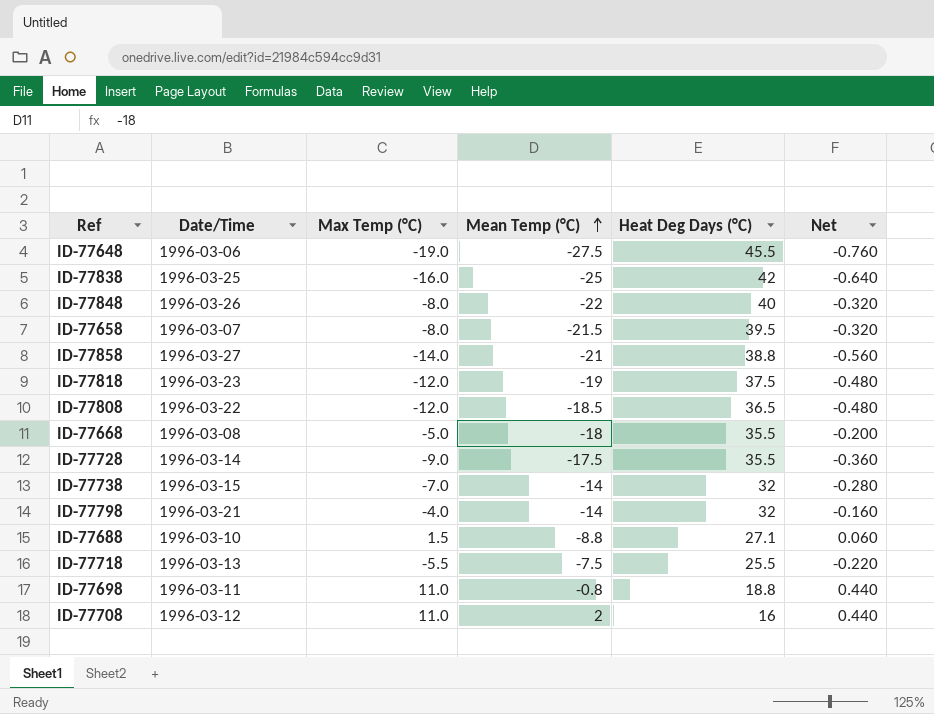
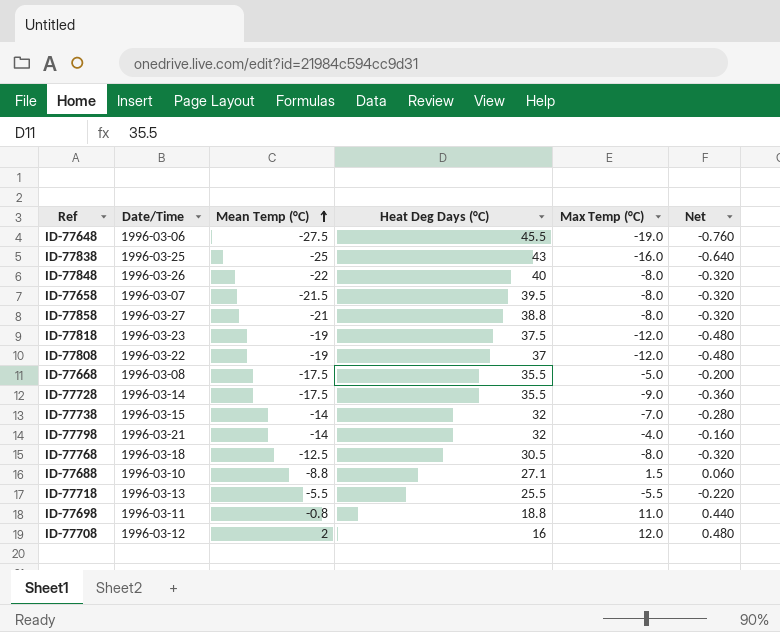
column Max Temp (°C) | position: 3 -> 5
ID-77838 | Heat Deg Days (°C): 42 -> 43
ID-77858 | Max Temp (°C): -14.0 -> -8.0
ID-77858 | Net: -0.560 -> -0.320
ID-77808 | Mean Temp (°C): -18.5 -> -19
ID-77808 | Heat Deg Days (°C): 36.5 -> 37
ID-77668 | Mean Temp (°C): -18 -> -17.5
row ID-77768: none -> 1996-03-18 | -12.5 | 30.5 | -8.0 | -0.320
ID-77718 | Mean Temp (°C): -7.5 -> -5.5
ID-77708 | Max Temp (°C): 11.0 -> 12.0
ID-77708 | Net: 0.440 -> 0.480

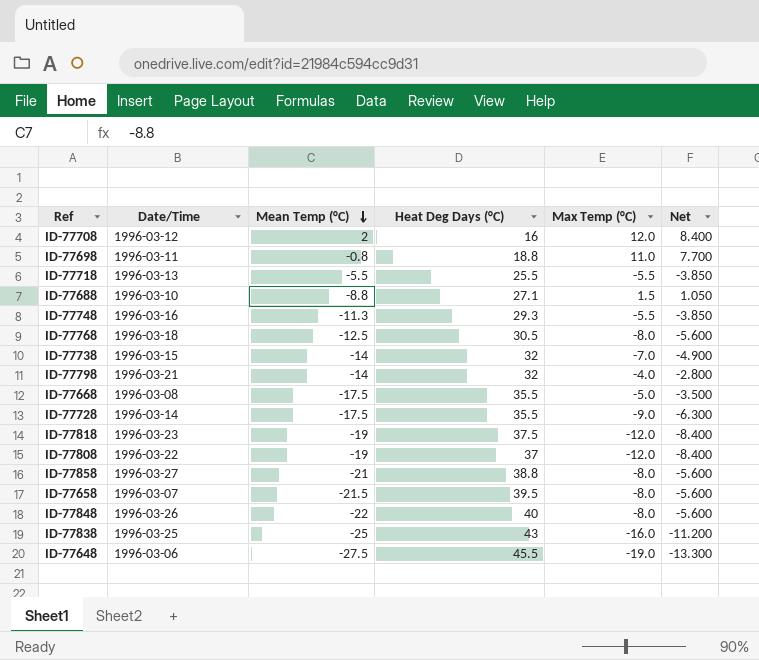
row order: Mean Temp (°C) ascending -> Mean Temp (°C) descending
column Net | formula: [Max Temp (°C)] * 0.04 -> [Max Temp (°C)] * 0.7
row ID-77748: none -> 1996-03-16 | -11.3 | 29.3 | -5.5 | -3.850

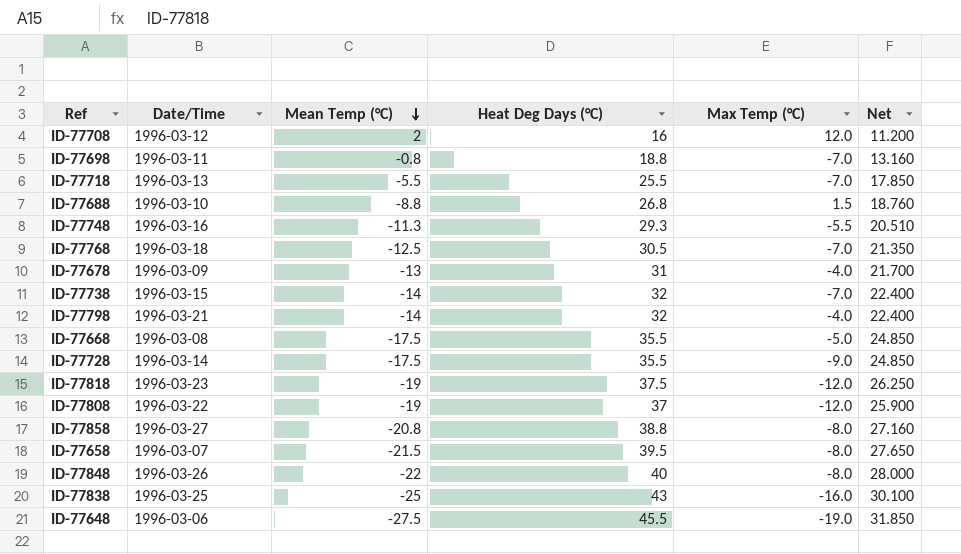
column Net | formula: [Max Temp (°C)] * 0.7 -> [Heat Deg Days (°C)] * 0.7
ID-77698 | Max Temp (°C): 11.0 -> -7.0
ID-77718 | Max Temp (°C): -5.5 -> -7.0
ID-77688 | Heat Deg Days (°C): 27.1 -> 26.8
ID-77768 | Max Temp (°C): -8.0 -> -7.0
row ID-77678: none -> 1996-03-09 | -13 | 31 | -4.0 | 21.700
ID-77858 | Mean Temp (°C): -21 -> -20.8

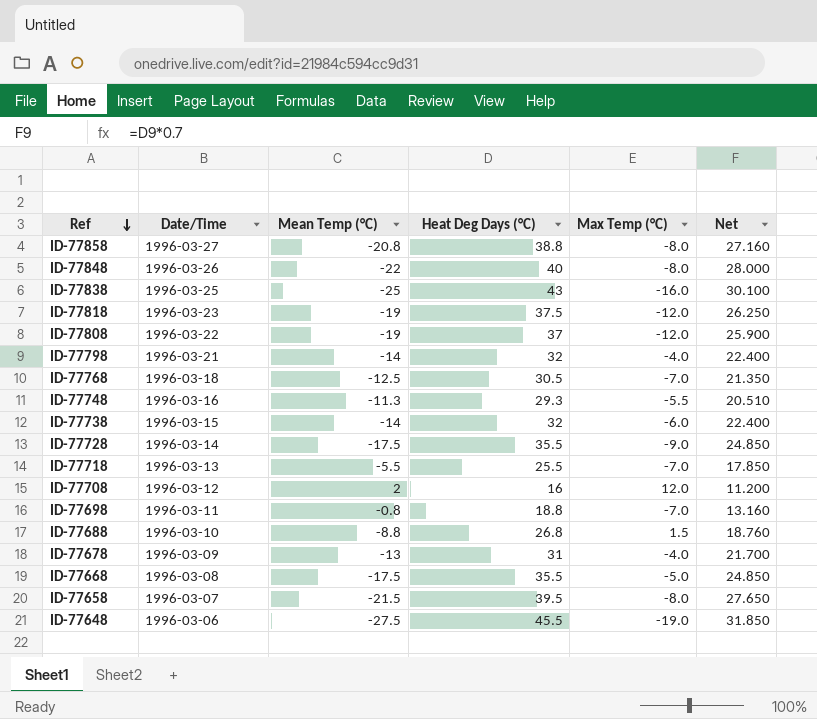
row order: Mean Temp (°C) descending -> Ref descending
ID-77738 | Max Temp (°C): -7.0 -> -6.0

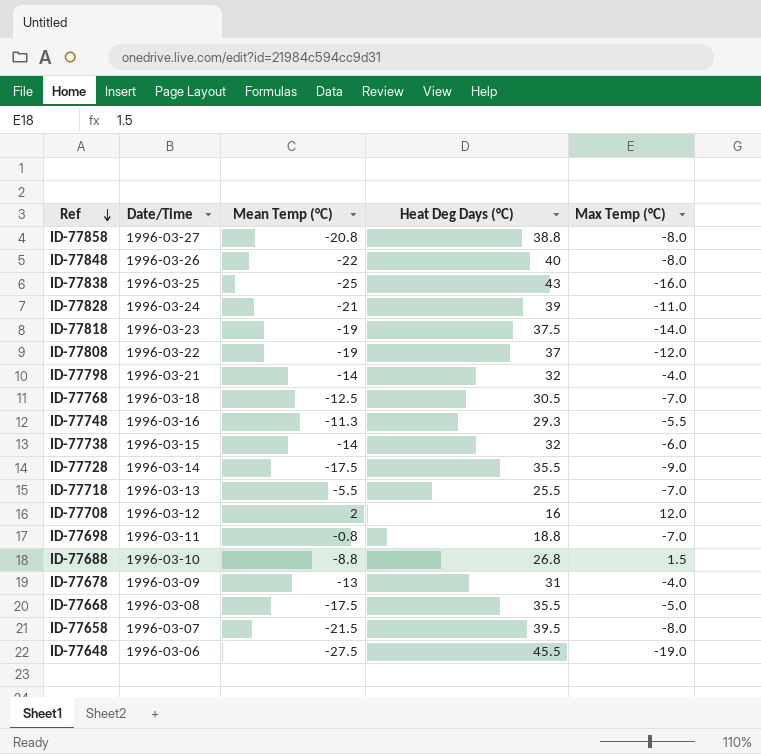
column Net | formula: [Heat Deg Days (°C)] * 0.7 -> none
row ID-77828: none -> 1996-03-24 | -21 | 39 | -11.0
ID-77818 | Max Temp (°C): -12.0 -> -14.0

